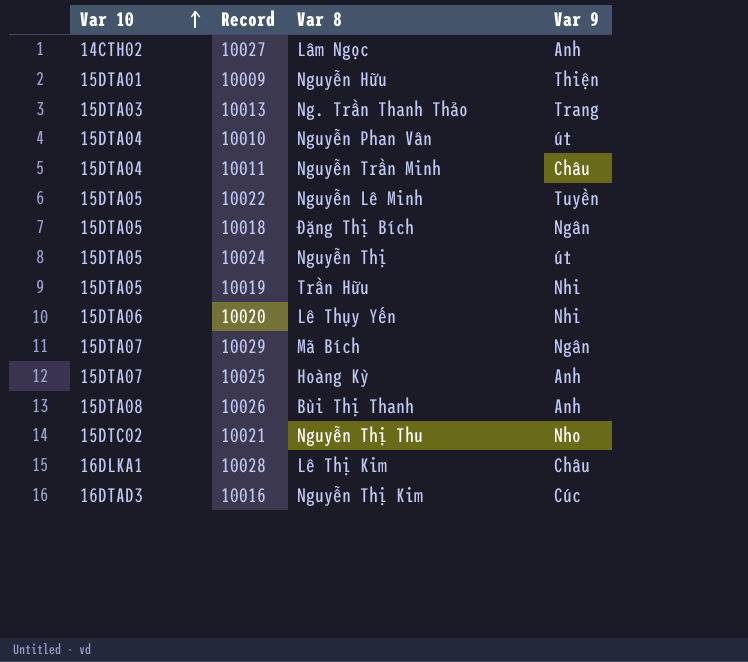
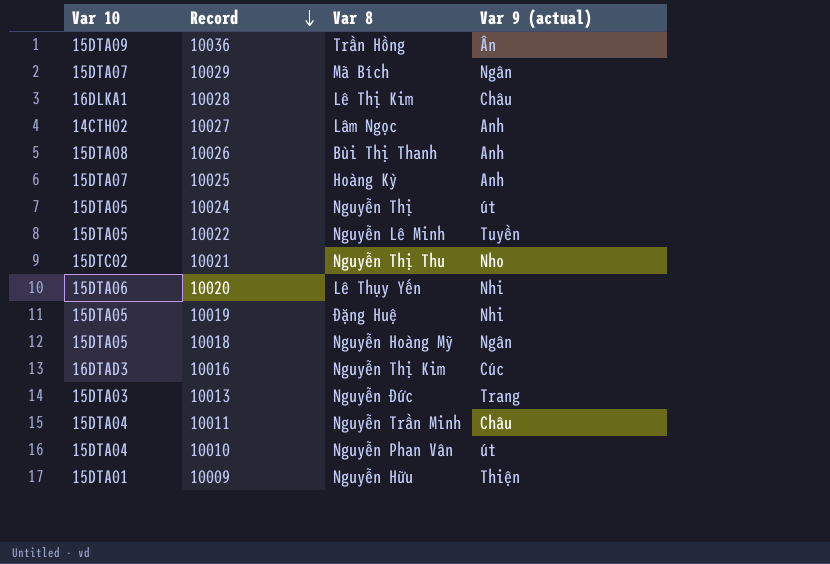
row order: Var 10 ascending -> Record descending
column name: Var 9 -> Var 9 (actual)
row 10036: none -> 15DTA09 | Trần Hồng | Ân
10019 | Var 8: Trần Hữu -> Đặng Huệ
10018 | Var 8: Đặng Thị Bích -> Nguyễn Hoàng Mỹ
10013 | Var 8: Ng. Trần Thanh Thảo -> Nguyễn Đức

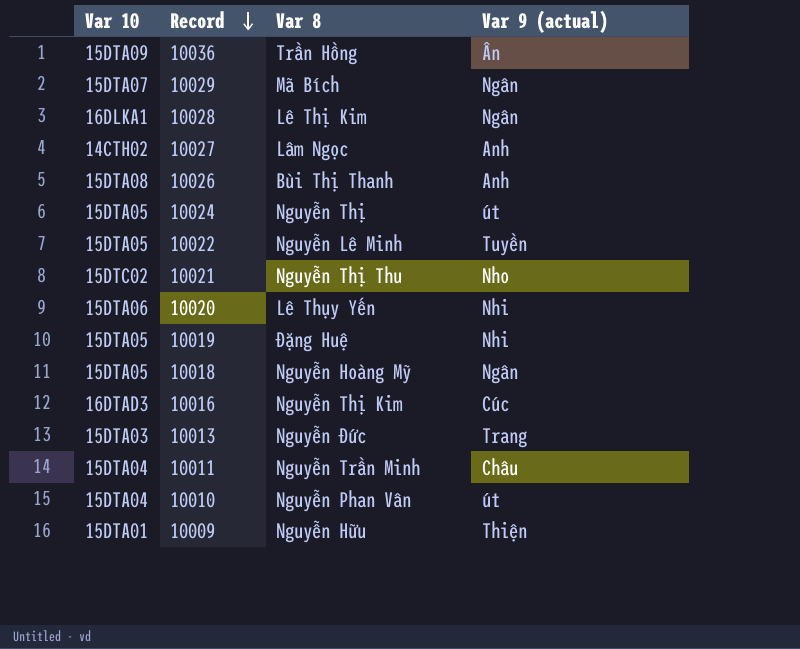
row 10025: 15DTA07 | Hoàng Kỳ | Anh -> none
10028 | Var 9 (actual): Châu -> Ngân

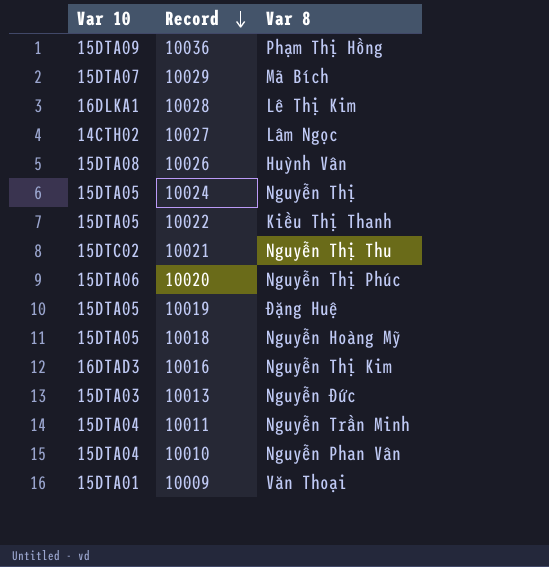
column Var 9 (actual) | position: 4 -> none
10036 | Var 8: Trần Hồng -> Phạm Thị Hồng
10026 | Var 8: Bùi Thị Thanh -> Huỳnh Vân
10022 | Var 8: Nguyễn Lê Minh -> Kiều Thị Thanh
10020 | Var 8: Lê Thụy Yến -> Nguyễn Thị Phúc
10009 | Var 8: Nguyễn Hữu -> Văn Thoại

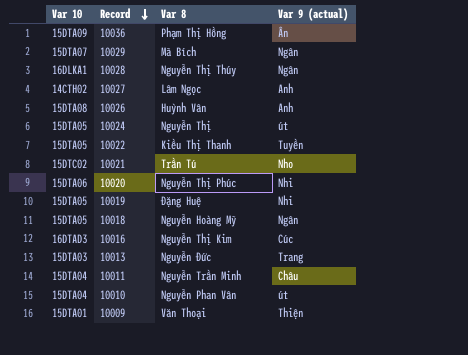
column Var 9 (actual) | position: none -> 4
10028 | Var 8: Lê Thị Kim -> Nguyễn Thị Thúy
10021 | Var 8: Nguyễn Thị Thu -> Trần Tú

